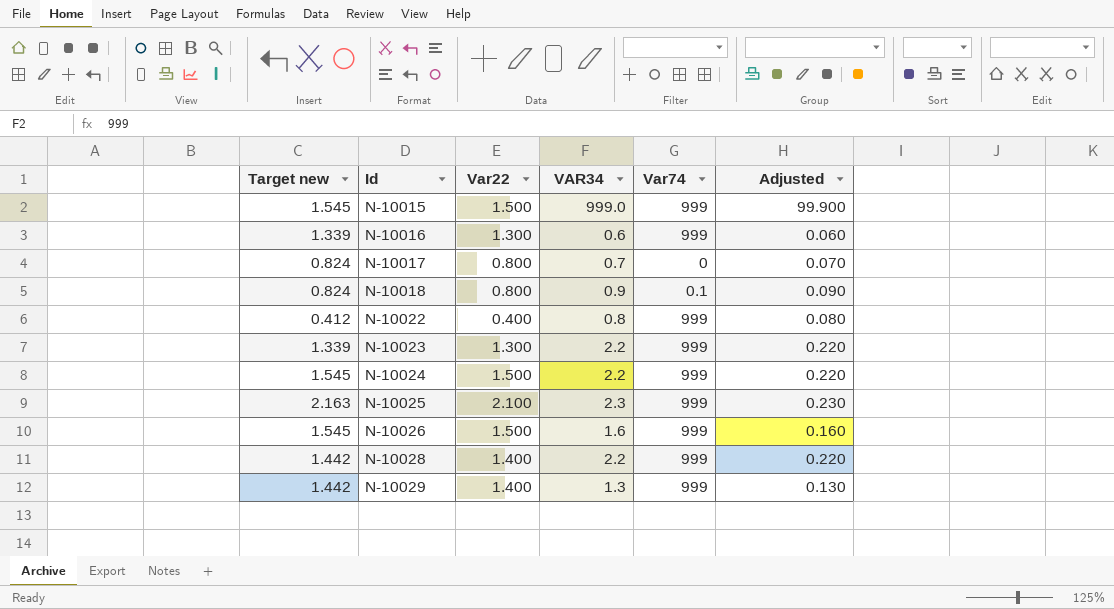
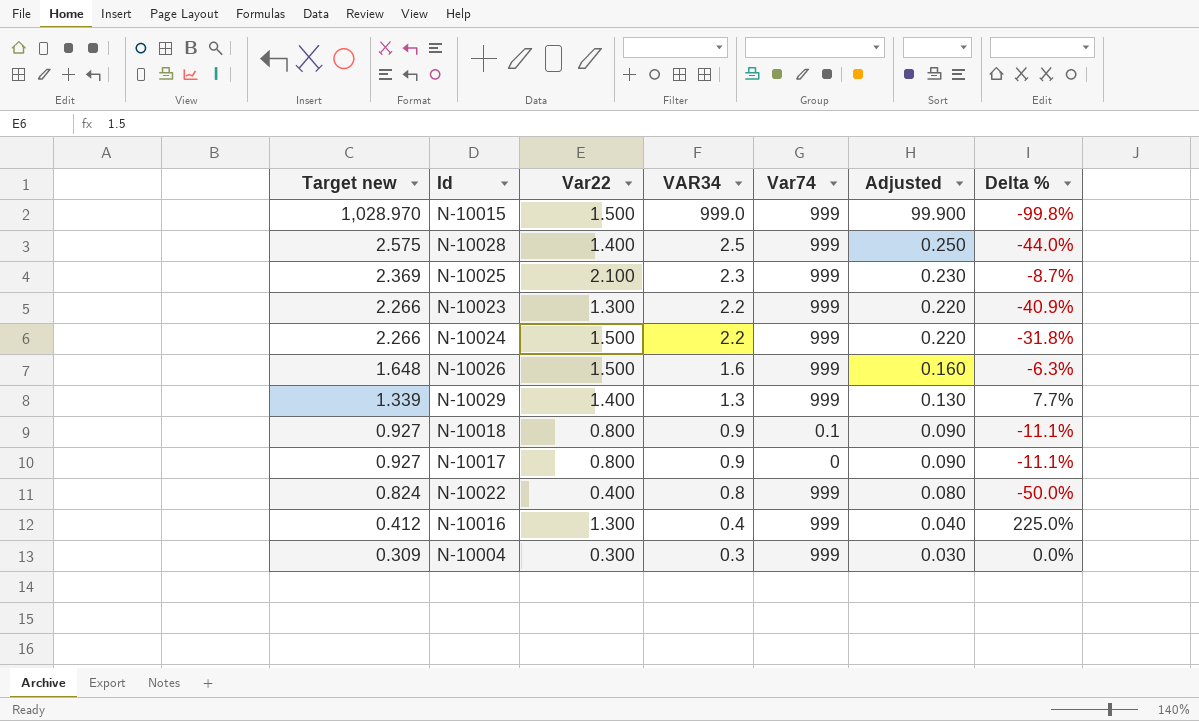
row order: Id ascending -> Target new descending
column Target new | formula: [Var22] * 1.03 -> [VAR34] * 1.03
column Delta % | formula: none -> ([Var22] - [VAR34]) / [VAR34]
N-10028 | VAR34: 2.2 -> 2.5
N-10028 | Adjusted: 0.220 -> 0.250
N-10017 | VAR34: 0.7 -> 0.9
N-10017 | Adjusted: 0.070 -> 0.090
N-10016 | VAR34: 0.6 -> 0.4
N-10016 | Adjusted: 0.060 -> 0.040
row N-10004: none -> 0.309 | 0.300 | 0.3 | 999 | 0.030 | 0.0%

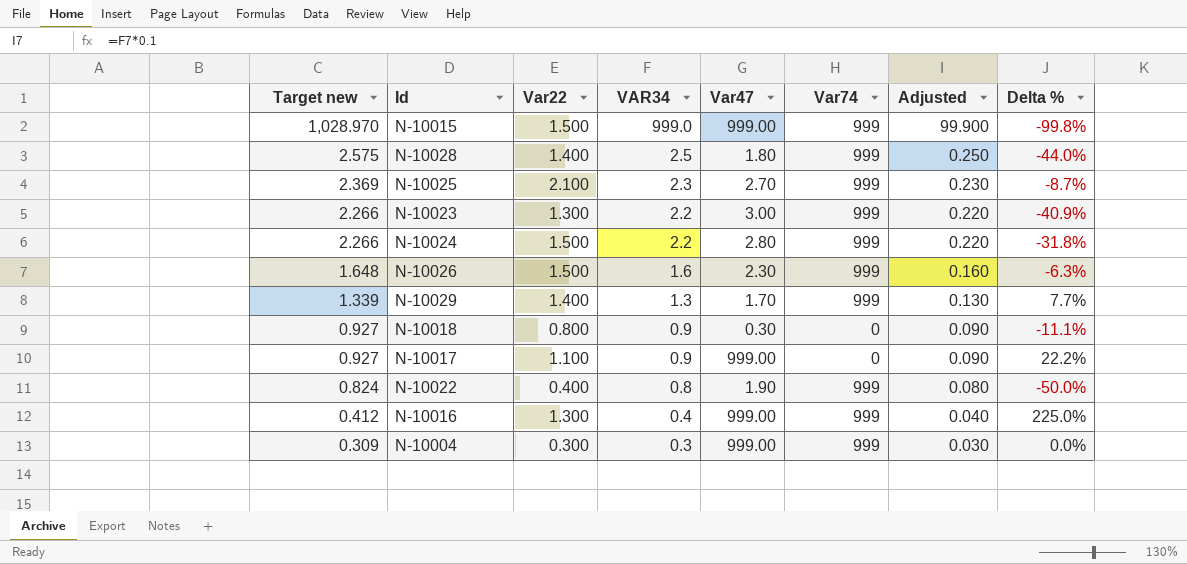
column Var47 | position: none -> 5
N-10018 | Var74: 0.1 -> 0
N-10017 | Var22: 0.800 -> 1.100
N-10017 | Delta %: -11.1% -> 22.2%

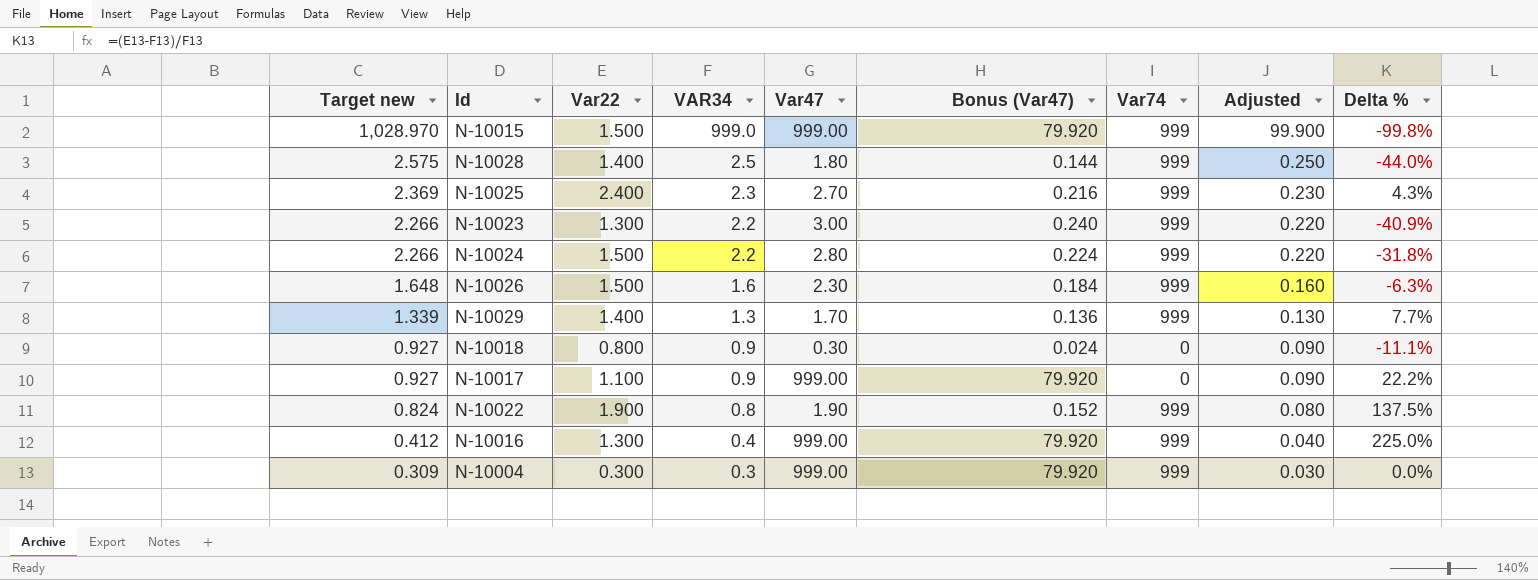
column Bonus (Var47) | formula: none -> [Var47] * 0.08
N-10025 | Var22: 2.100 -> 2.400
N-10025 | Delta %: -8.7% -> 4.3%
N-10022 | Var22: 0.400 -> 1.900
N-10022 | Delta %: -50.0% -> 137.5%

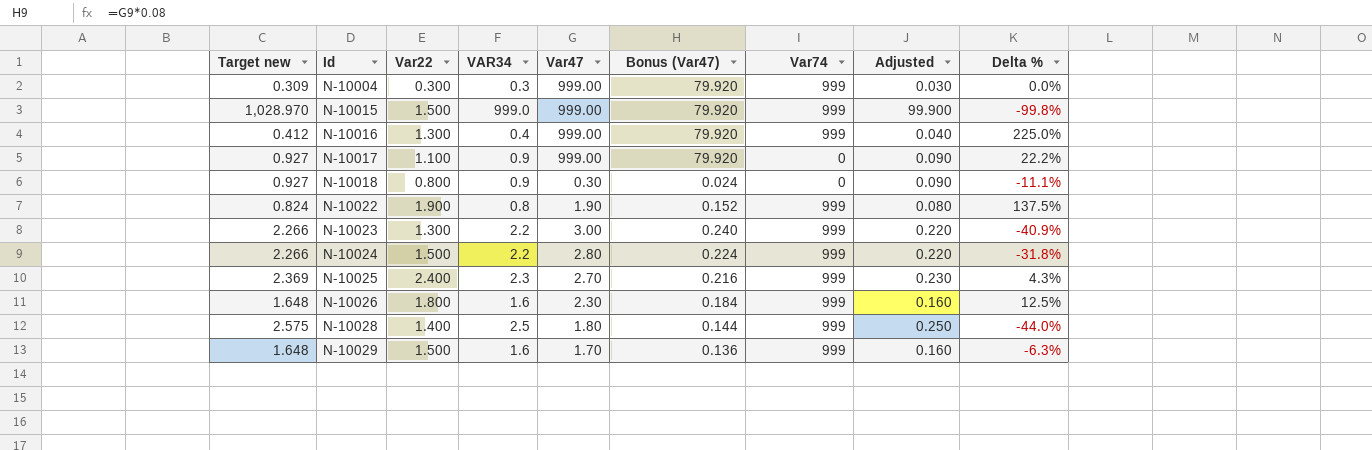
row order: Target new descending -> Id ascending
N-10026 | Var22: 1.500 -> 1.800
N-10026 | Delta %: -6.3% -> 12.5%
N-10029 | Target new: 1.339 -> 1.648
N-10029 | Var22: 1.400 -> 1.500
N-10029 | VAR34: 1.3 -> 1.6
N-10029 | Adjusted: 0.130 -> 0.160
N-10029 | Delta %: 7.7% -> -6.3%

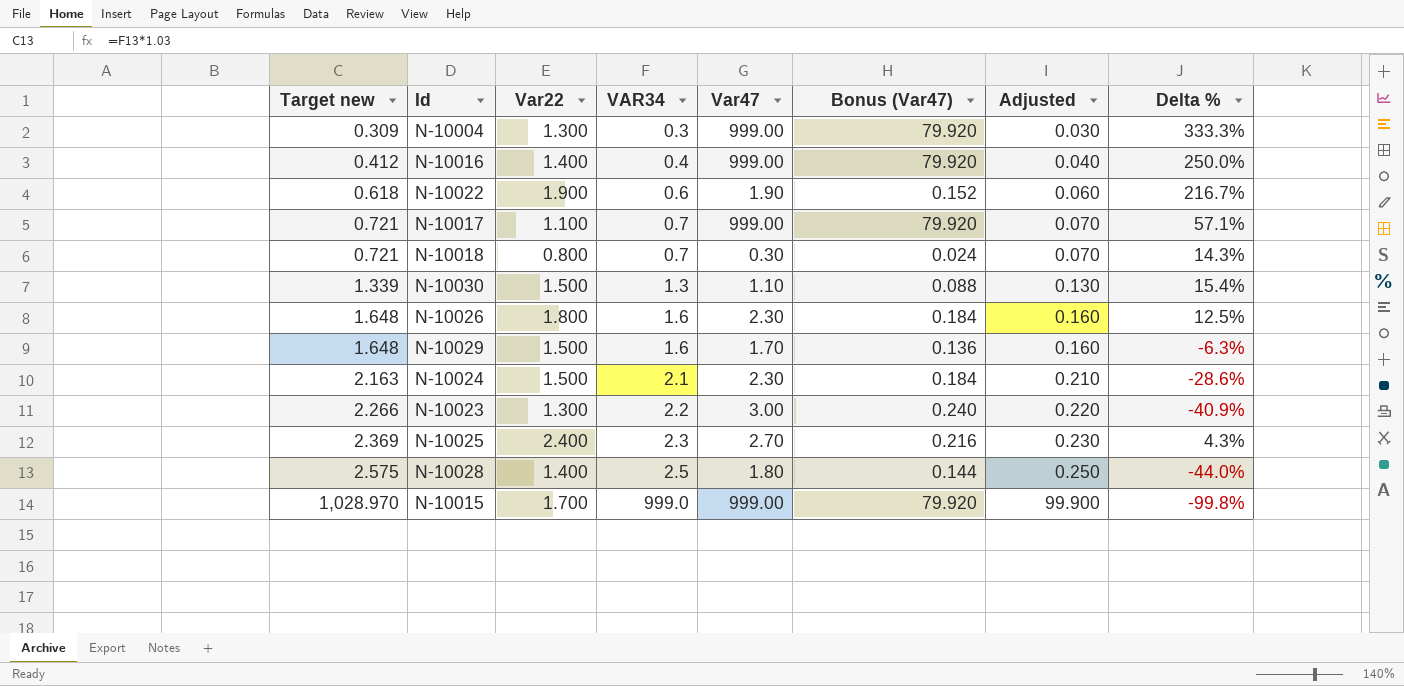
row order: Id ascending -> Target new ascending
column Var74 | position: 7 -> none
N-10004 | Var22: 0.300 -> 1.300
N-10004 | Delta %: 0.0% -> 333.3%
N-10016 | Var22: 1.300 -> 1.400
N-10016 | Delta %: 225.0% -> 250.0%
N-10022 | Target new: 0.824 -> 0.618
N-10022 | VAR34: 0.8 -> 0.6
N-10022 | Adjusted: 0.080 -> 0.060
N-10022 | Delta %: 137.5% -> 216.7%
N-10017 | Target new: 0.927 -> 0.721
N-10017 | VAR34: 0.9 -> 0.7
N-10017 | Adjusted: 0.090 -> 0.070
N-10017 | Delta %: 22.2% -> 57.1%
N-10018 | Target new: 0.927 -> 0.721
N-10018 | VAR34: 0.9 -> 0.7
N-10018 | Adjusted: 0.090 -> 0.070
N-10018 | Delta %: -11.1% -> 14.3%
row N-10030: none -> 1.339 | 1.500 | 1.3 | 1.10 | 0.088 | 0.130 | 15.4%
N-10024 | Target new: 2.266 -> 2.163
N-10024 | VAR34: 2.2 -> 2.1
N-10024 | Var47: 2.80 -> 2.30
N-10024 | Bonus (Var47): 0.224 -> 0.184
N-10024 | Adjusted: 0.220 -> 0.210
N-10024 | Delta %: -31.8% -> -28.6%
N-10015 | Var22: 1.500 -> 1.700

